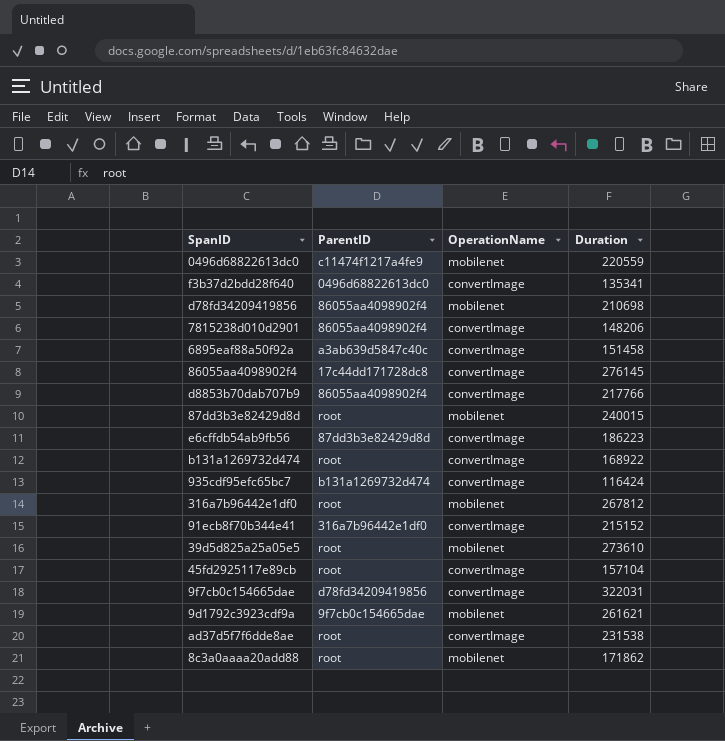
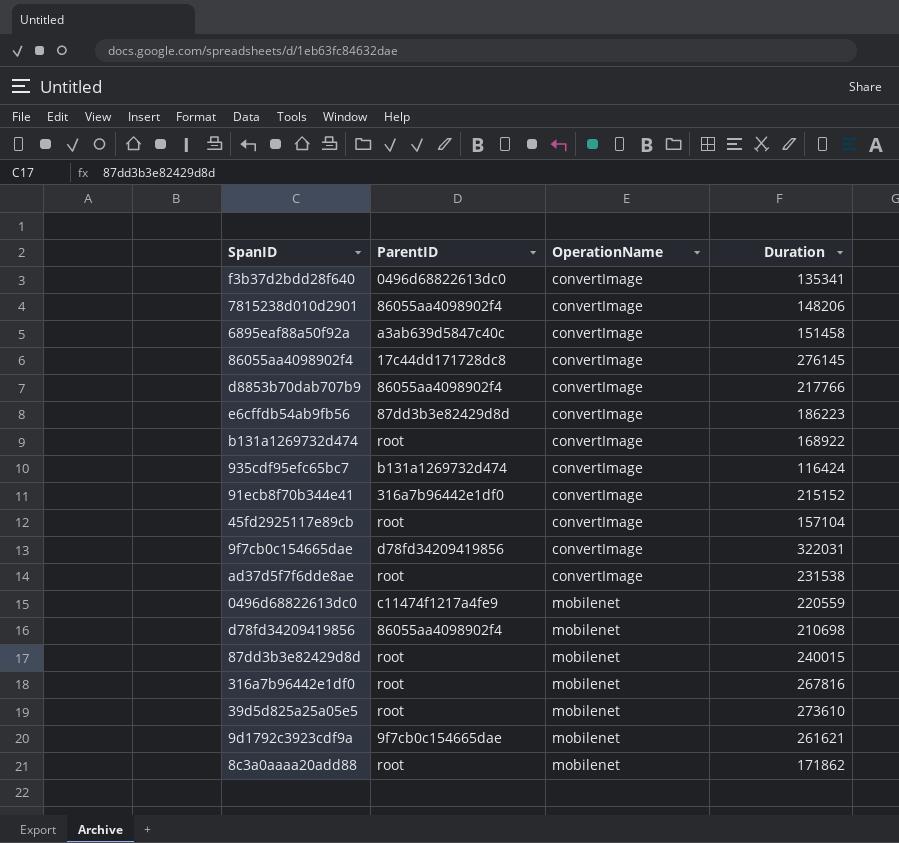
row order: none -> OperationName ascending
316a7b96442e1df0 | Duration: 267812 -> 267816

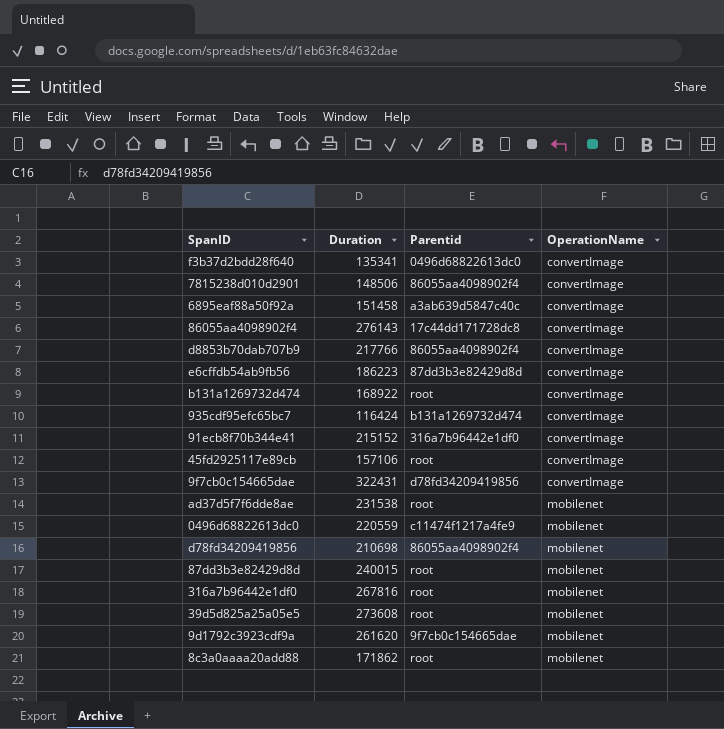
column Duration | position: 4 -> 2
column name: ParentID -> Parentid
7815238d010d2901 | Duration: 148206 -> 148506
86055aa4098902f4 | Duration: 276145 -> 276143
45fd2925117e89cb | Duration: 157104 -> 157106
9f7cb0c154665dae | Duration: 322031 -> 322431
ad37d5f7f6dde8ae | OperationName: convertImage -> mobilenet
39d5d825a25a05e5 | Duration: 273610 -> 273608
9d1792c3923cdf9a | Duration: 261621 -> 261620

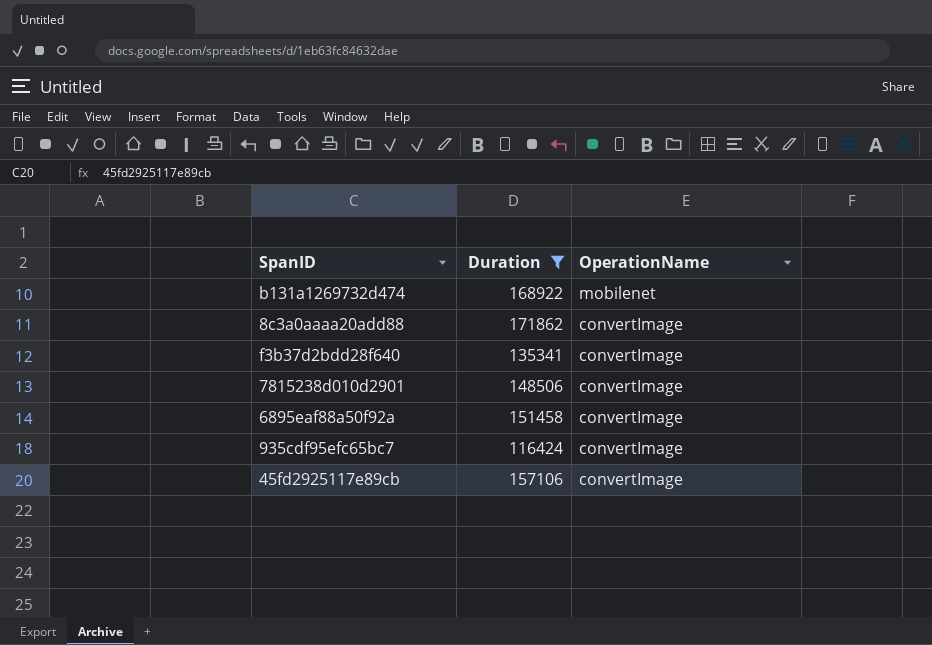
filter: none -> Duration <= 171862
row order: OperationName ascending -> OperationName descending
column Parentid | position: 3 -> none
b131a1269732d474 | OperationName: convertImage -> mobilenet
8c3a0aaaa20add88 | OperationName: mobilenet -> convertImage

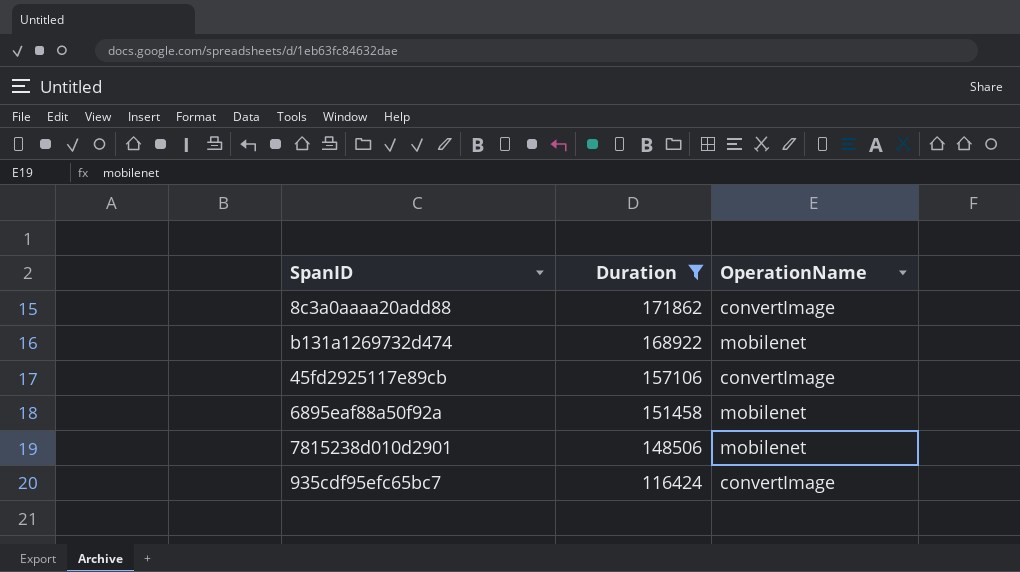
row order: OperationName descending -> Duration descending
row f3b37d2bdd28f640: 135341 | convertImage -> none
6895eaf88a50f92a | OperationName: convertImage -> mobilenet
7815238d010d2901 | OperationName: convertImage -> mobilenet

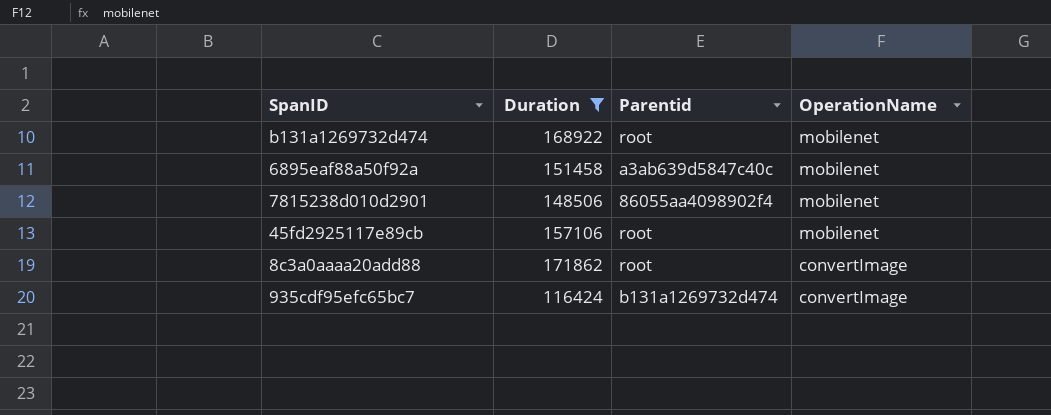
row order: Duration descending -> OperationName descending
column Parentid | position: none -> 3
45fd2925117e89cb | OperationName: convertImage -> mobilenet

